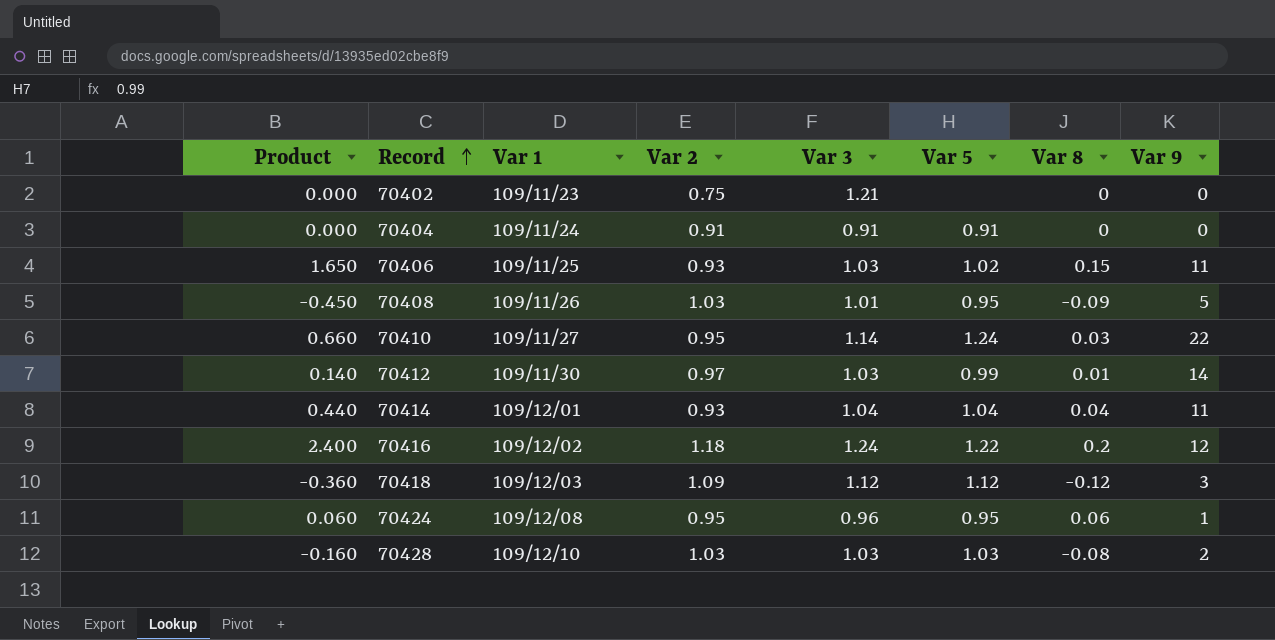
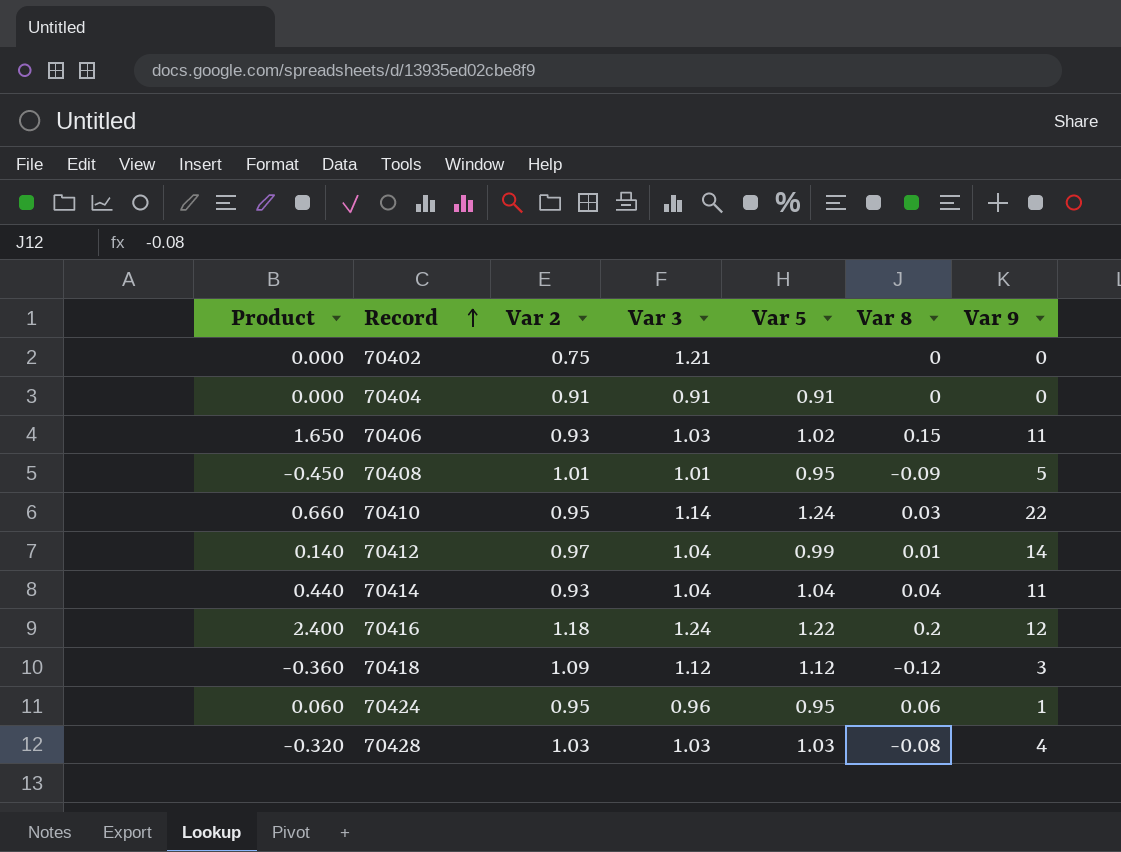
column Var 1 | position: 3 -> none
70408 | Var 2: 1.03 -> 1.01
70412 | Var 3: 1.03 -> 1.04
70428 | Product: -0.160 -> -0.320
70428 | Var 9: 2 -> 4

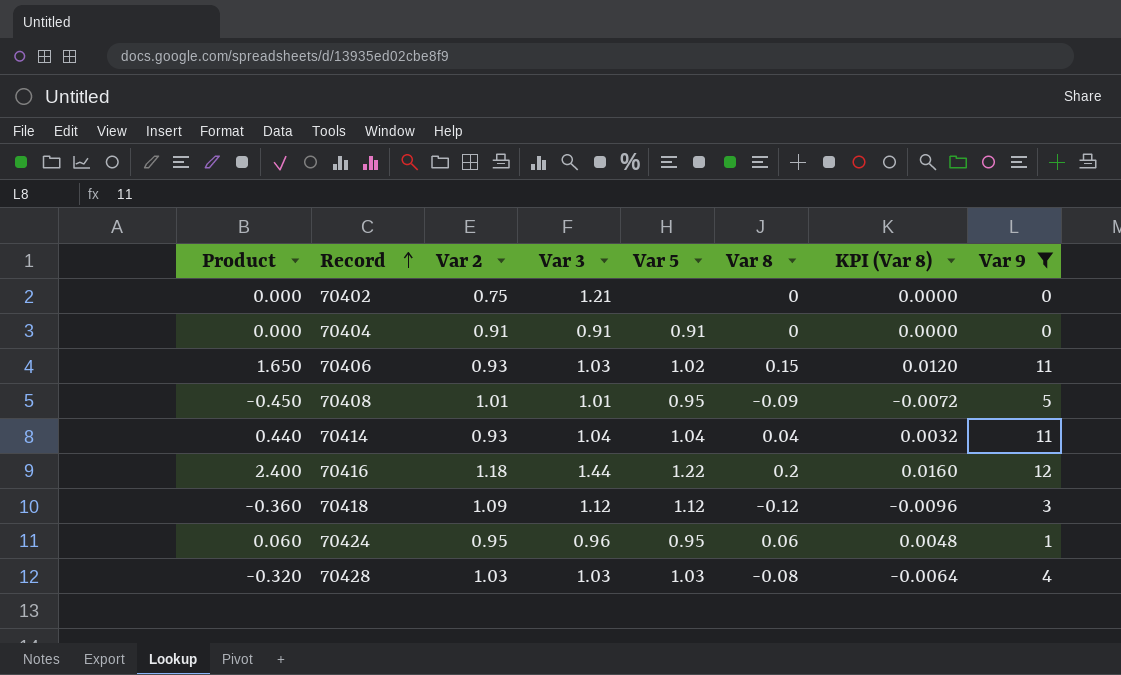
filter: none -> Var 9 <= 12
column KPI (Var 8) | formula: none -> [Var 8] * 0.08
70416 | Var 3: 1.24 -> 1.44

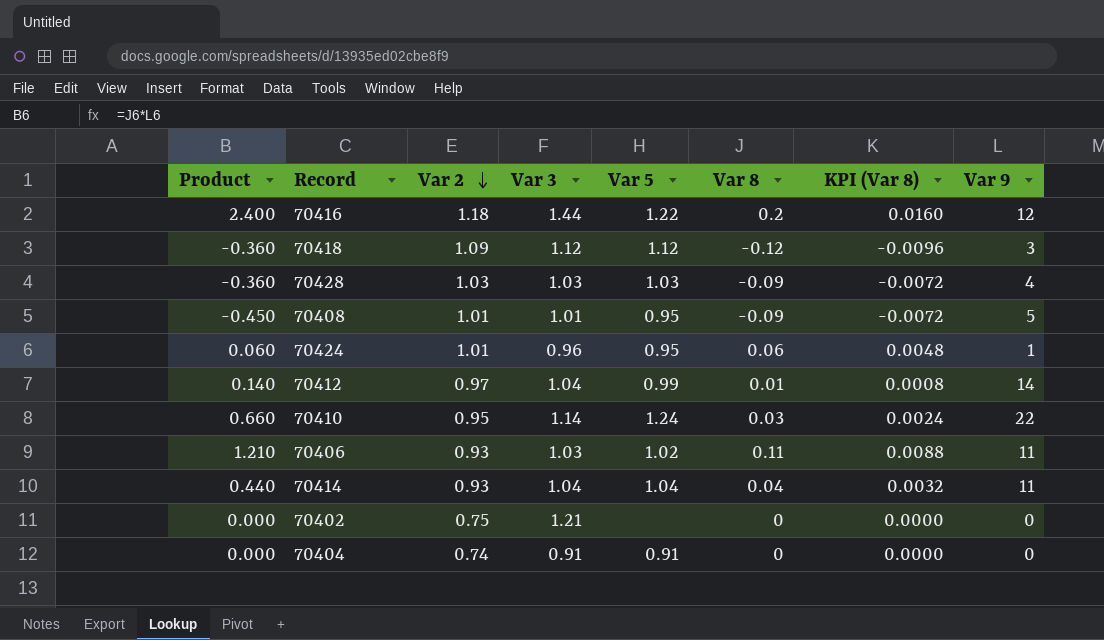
filter: Var 9 <= 12 -> none
row order: Record ascending -> Var 2 descending
70428 | Product: -0.320 -> -0.360
70428 | Var 8: -0.08 -> -0.09
70428 | KPI (Var 8): -0.0064 -> -0.0072
70424 | Var 2: 0.95 -> 1.01
70406 | Product: 1.650 -> 1.210
70406 | Var 8: 0.15 -> 0.11
70406 | KPI (Var 8): 0.0120 -> 0.0088
70404 | Var 2: 0.91 -> 0.74

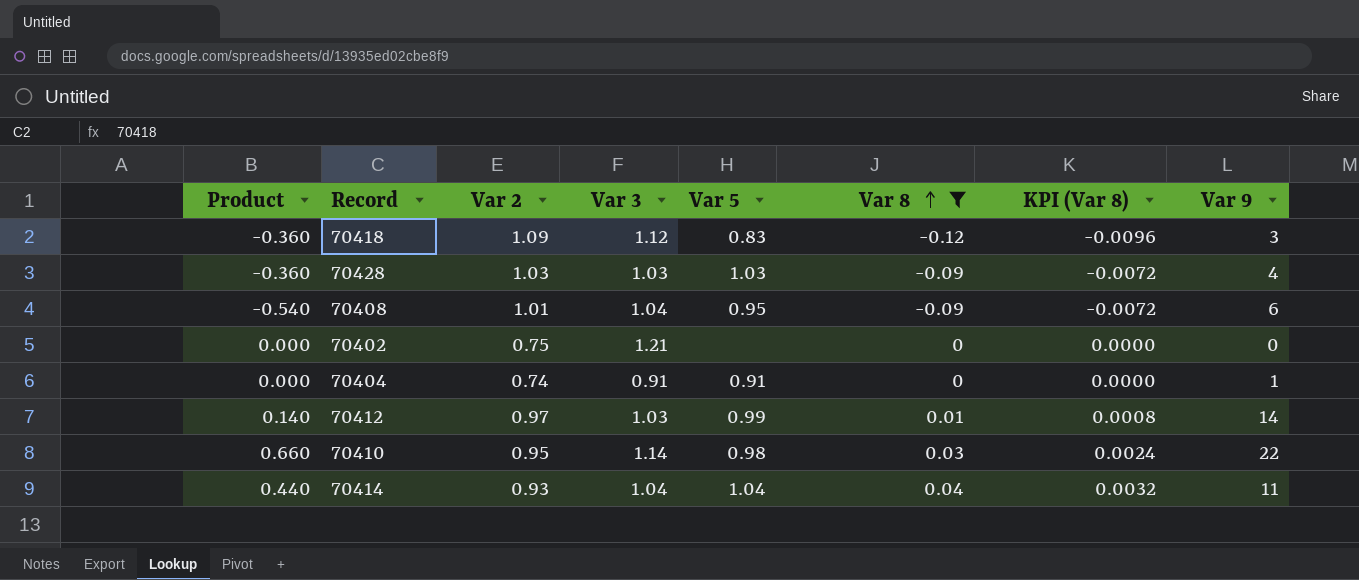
filter: none -> Var 8 <= 0.04
row order: Var 2 descending -> Var 8 ascending
70418 | Var 5: 1.12 -> 0.83
70408 | Product: -0.450 -> -0.540
70408 | Var 3: 1.01 -> 1.04
70408 | Var 9: 5 -> 6
70404 | Var 9: 0 -> 1
70412 | Var 3: 1.04 -> 1.03
70410 | Var 5: 1.24 -> 0.98

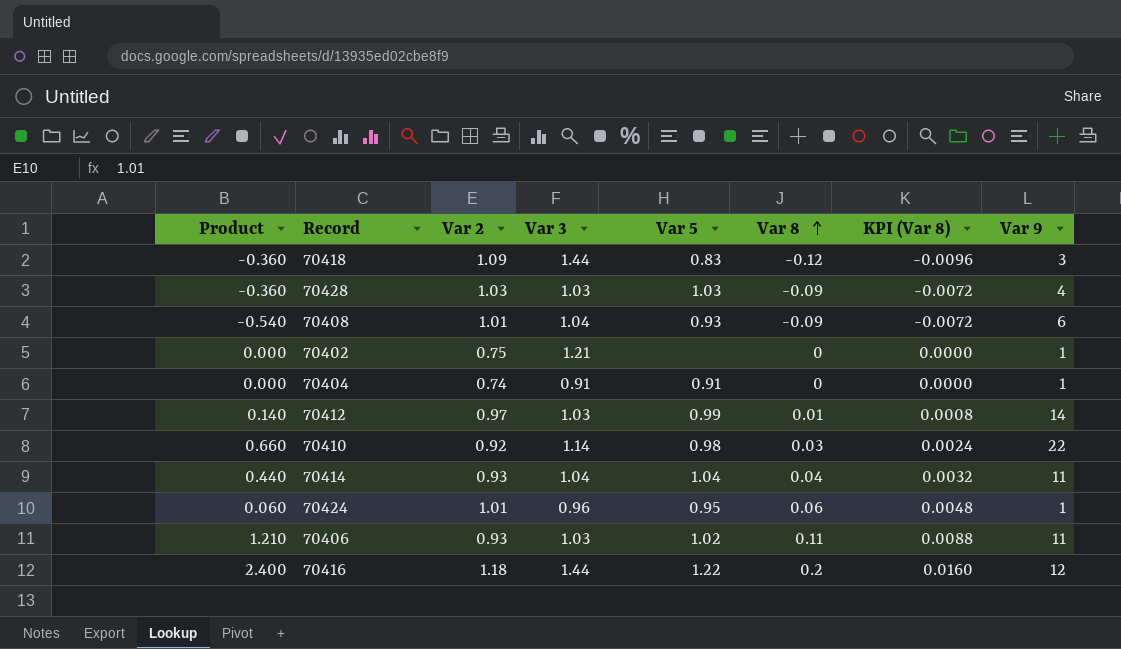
filter: Var 8 <= 0.04 -> none
70418 | Var 3: 1.12 -> 1.44
70408 | Var 5: 0.95 -> 0.93
70402 | Var 9: 0 -> 1
70410 | Var 2: 0.95 -> 0.92

